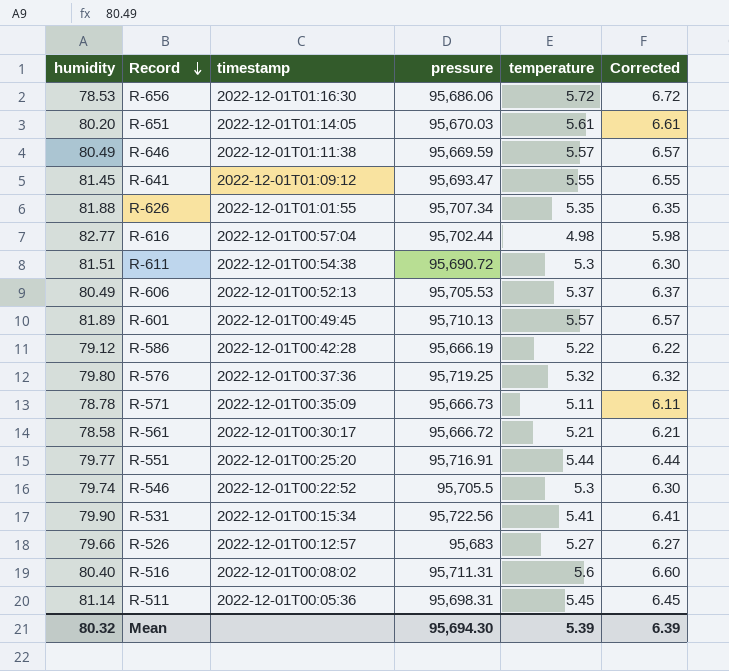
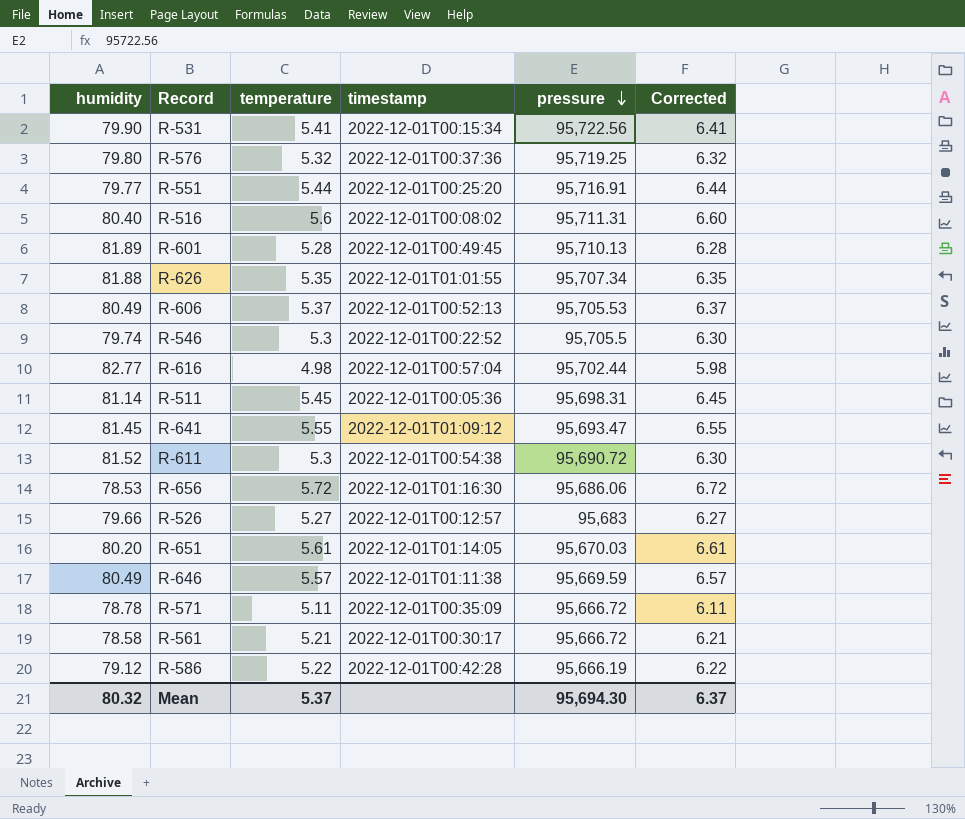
row order: Record descending -> pressure descending
column temperature | position: 5 -> 3
R-601 | temperature: 5.57 -> 5.28
R-601 | Corrected: 6.57 -> 6.28
R-611 | humidity: 81.51 -> 81.52
R-571 | pressure: 95,666.73 -> 95,666.72
Mean | temperature: 5.39 -> 5.37
Mean | Corrected: 6.39 -> 6.37

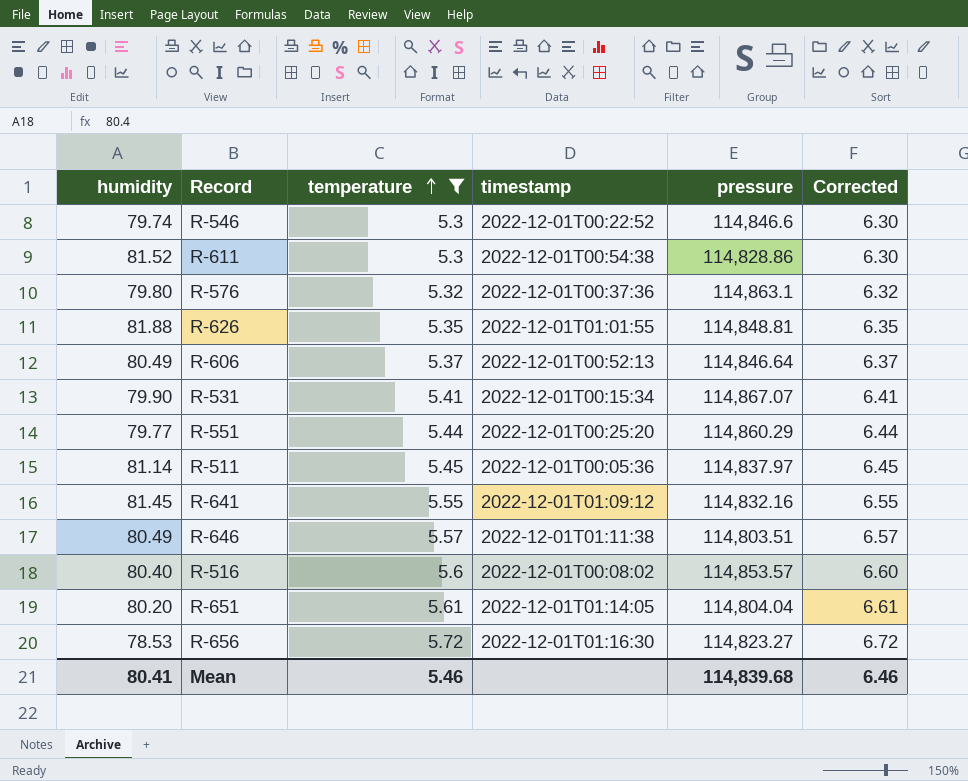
filter: none -> temperature >= 5.3
row order: pressure descending -> temperature ascending
R-546 | pressure: 95,705.5 -> 114,846.6
R-611 | pressure: 95,690.72 -> 114,828.86
R-576 | pressure: 95,719.25 -> 114,863.1
R-626 | pressure: 95,707.34 -> 114,848.81
R-606 | pressure: 95,705.53 -> 114,846.64
R-531 | pressure: 95,722.56 -> 114,867.07
R-551 | pressure: 95,716.91 -> 114,860.29
R-511 | pressure: 95,698.31 -> 114,837.97
R-641 | pressure: 95,693.47 -> 114,832.16
R-646 | pressure: 95,669.59 -> 114,803.51
R-516 | pressure: 95,711.31 -> 114,853.57
R-651 | pressure: 95,670.03 -> 114,804.04
R-656 | pressure: 95,686.06 -> 114,823.27
Mean | humidity: 80.32 -> 80.41
Mean | temperature: 5.37 -> 5.46
Mean | pressure: 95,694.30 -> 114,839.68
Mean | Corrected: 6.37 -> 6.46

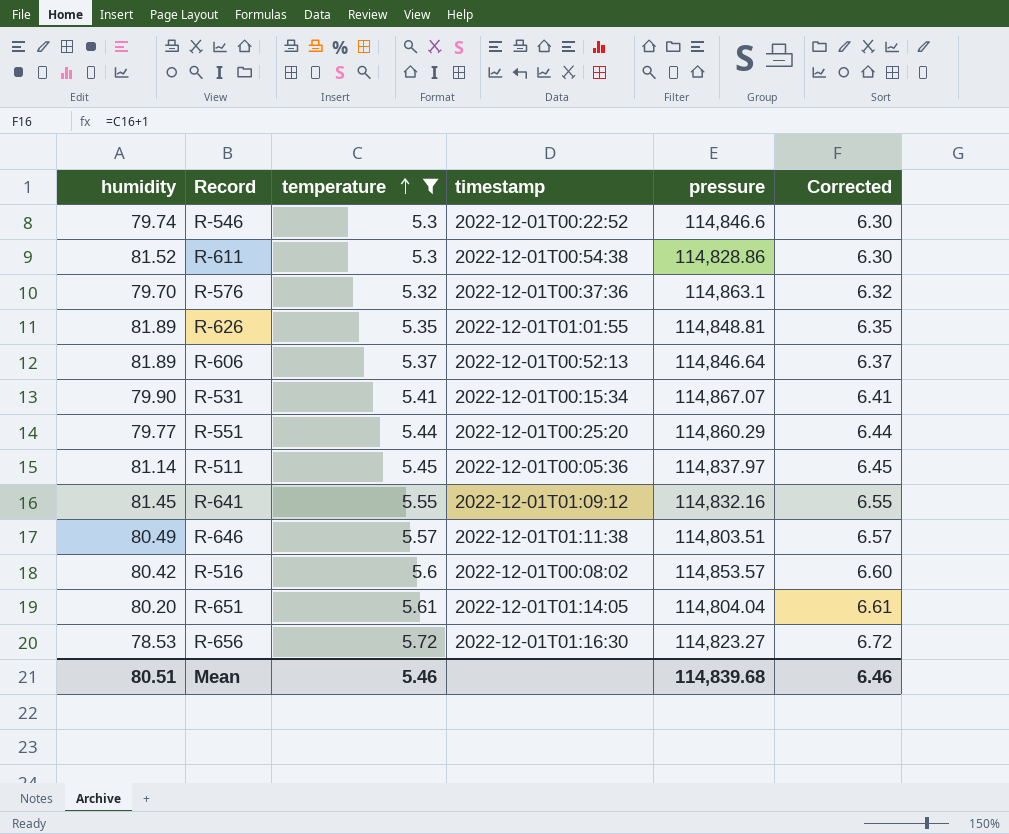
R-576 | humidity: 79.80 -> 79.70
R-626 | humidity: 81.88 -> 81.89
R-606 | humidity: 80.49 -> 81.89
R-516 | humidity: 80.40 -> 80.42
Mean | humidity: 80.41 -> 80.51

